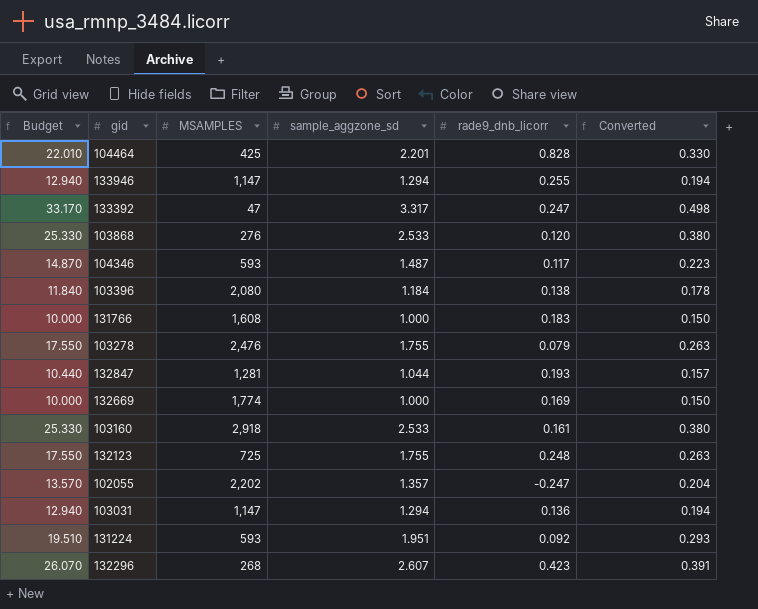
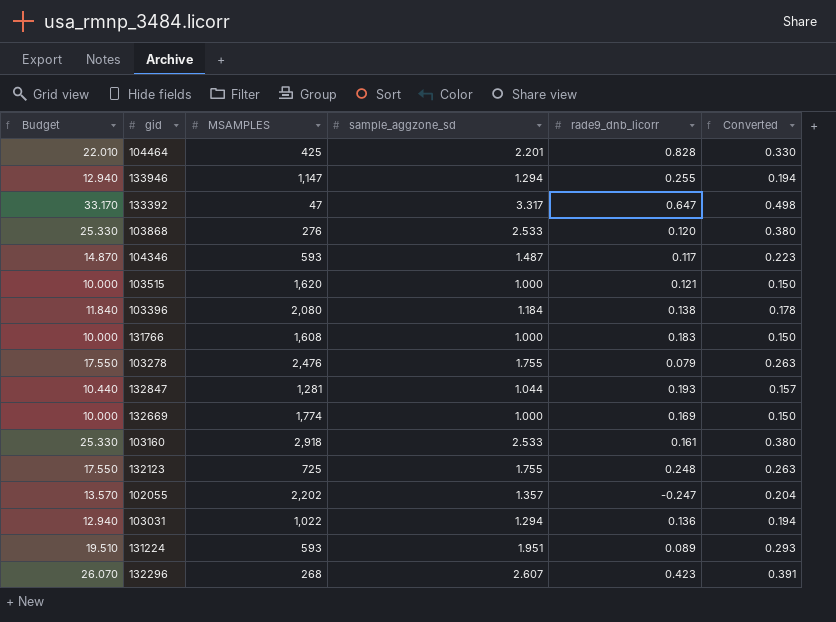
133392 | rade9_dnb_licorr: 0.247 -> 0.647
row 103515: none -> 10.000 | 1,620 | 1.000 | 0.121 | 0.150
103031 | MSAMPLES: 1,147 -> 1,022
131224 | rade9_dnb_licorr: 0.092 -> 0.089

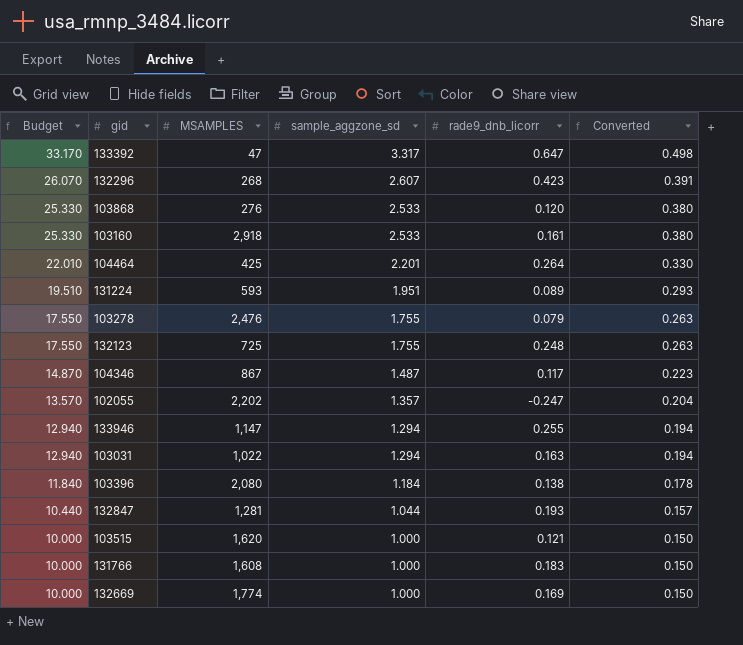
row order: none -> Budget descending
104464 | rade9_dnb_licorr: 0.828 -> 0.264
104346 | MSAMPLES: 593 -> 867
103031 | rade9_dnb_licorr: 0.136 -> 0.163

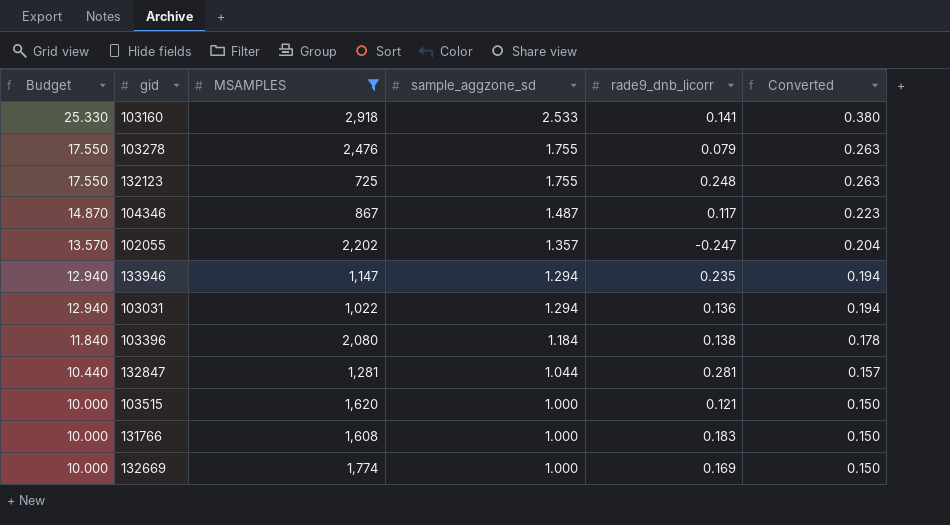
filter: none -> MSAMPLES >= 725
103160 | rade9_dnb_licorr: 0.161 -> 0.141
133946 | rade9_dnb_licorr: 0.255 -> 0.235
103031 | rade9_dnb_licorr: 0.163 -> 0.136
132847 | rade9_dnb_licorr: 0.193 -> 0.281

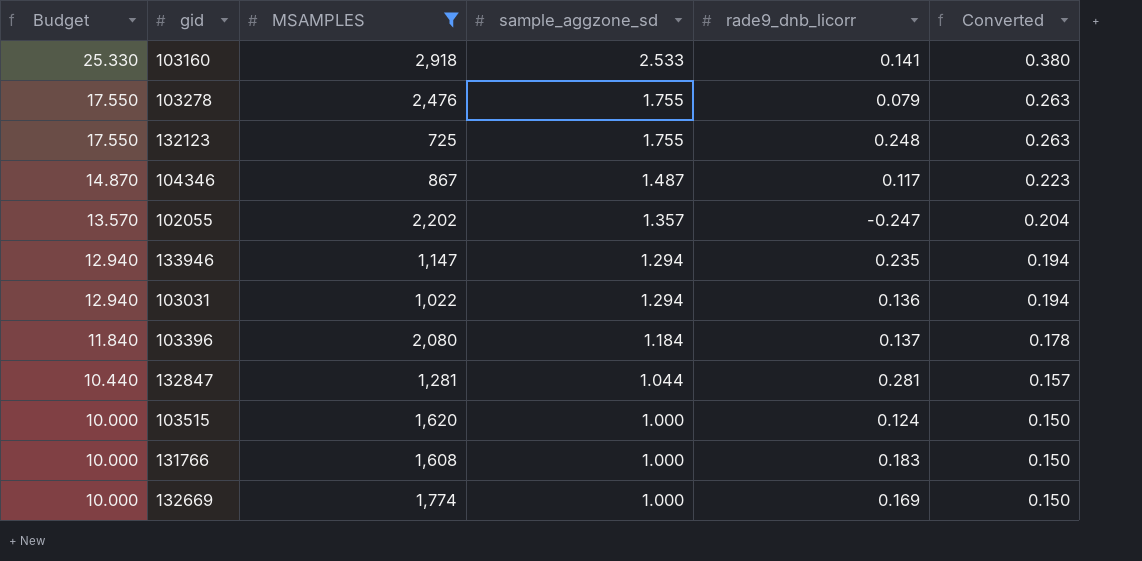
103396 | rade9_dnb_licorr: 0.138 -> 0.137
103515 | rade9_dnb_licorr: 0.121 -> 0.124

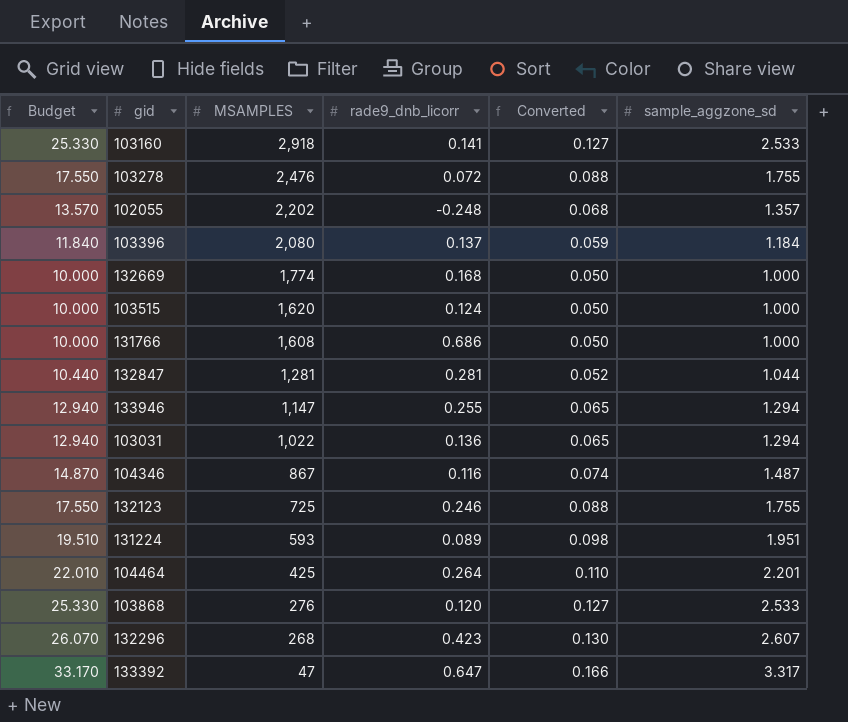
filter: MSAMPLES >= 725 -> none
row order: Budget descending -> MSAMPLES descending
column Converted | formula: [sample_aggzone_sd] * 0.15 -> [sample_aggzone_sd] * 0.05
column sample_aggzone_sd | position: 4 -> 6
103278 | rade9_dnb_licorr: 0.079 -> 0.072
102055 | rade9_dnb_licorr: -0.247 -> -0.248
132669 | rade9_dnb_licorr: 0.169 -> 0.168
131766 | rade9_dnb_licorr: 0.183 -> 0.686
133946 | rade9_dnb_licorr: 0.235 -> 0.255
104346 | rade9_dnb_licorr: 0.117 -> 0.116
132123 | rade9_dnb_licorr: 0.248 -> 0.246

